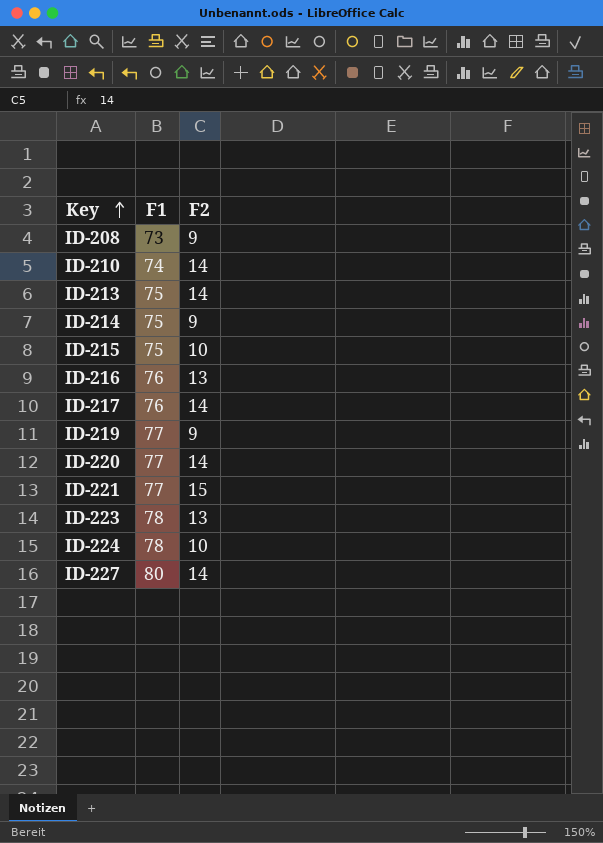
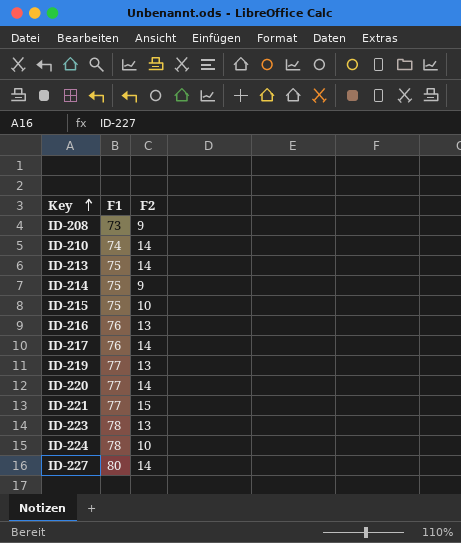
ID-219 | F2: 9 -> 13

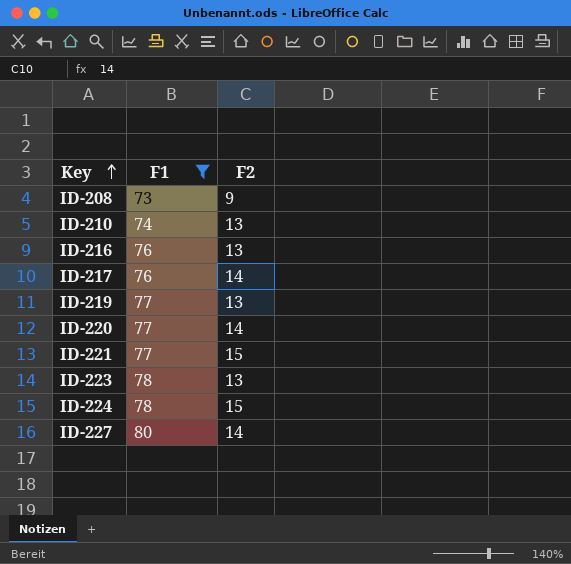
filter: none -> F1 != 75
ID-210 | F2: 14 -> 13
ID-224 | F2: 10 -> 15

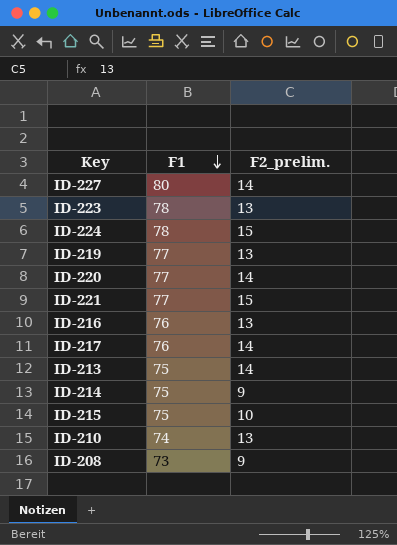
filter: F1 != 75 -> none
row order: Key ascending -> F1 descending
column name: F2 -> F2_prelim.

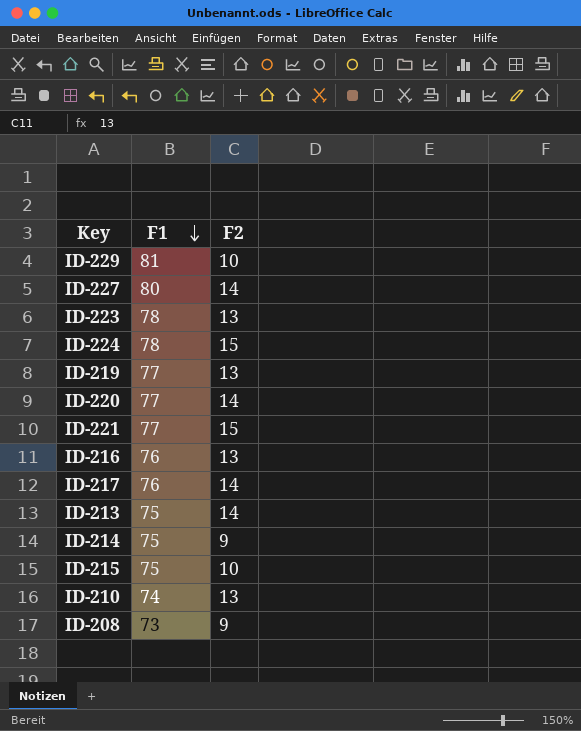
column name: F2_prelim. -> F2
row ID-229: none -> 81 | 10

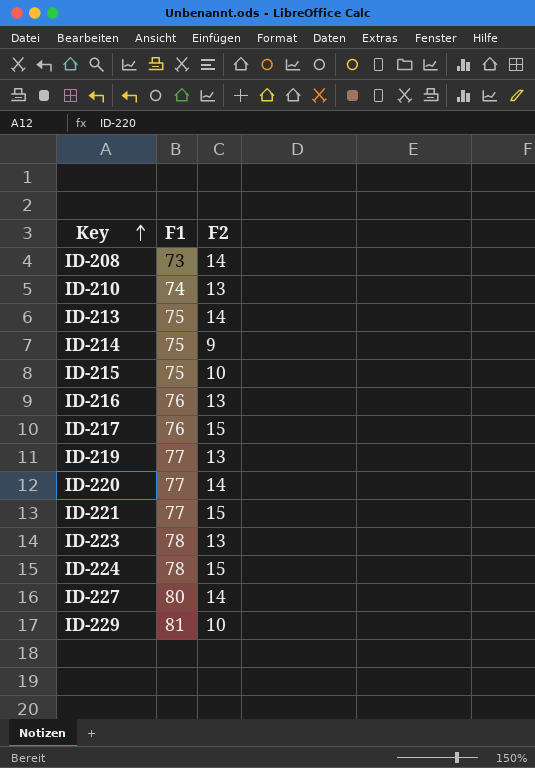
row order: F1 descending -> Key ascending
ID-208 | F2: 9 -> 14
ID-217 | F2: 14 -> 15

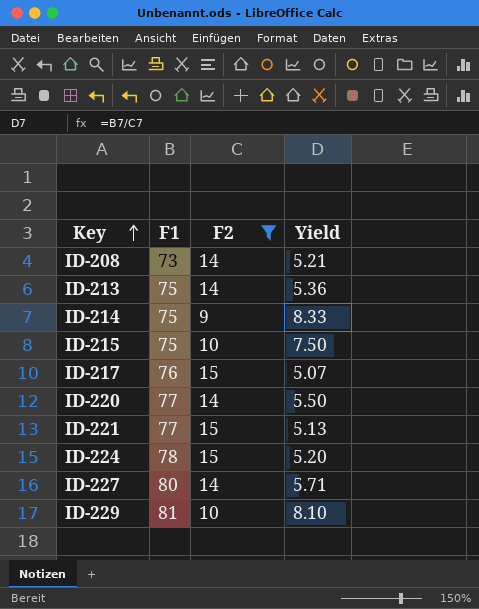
filter: none -> F2 != 13
column Yield | formula: none -> [F1] / [F2]

